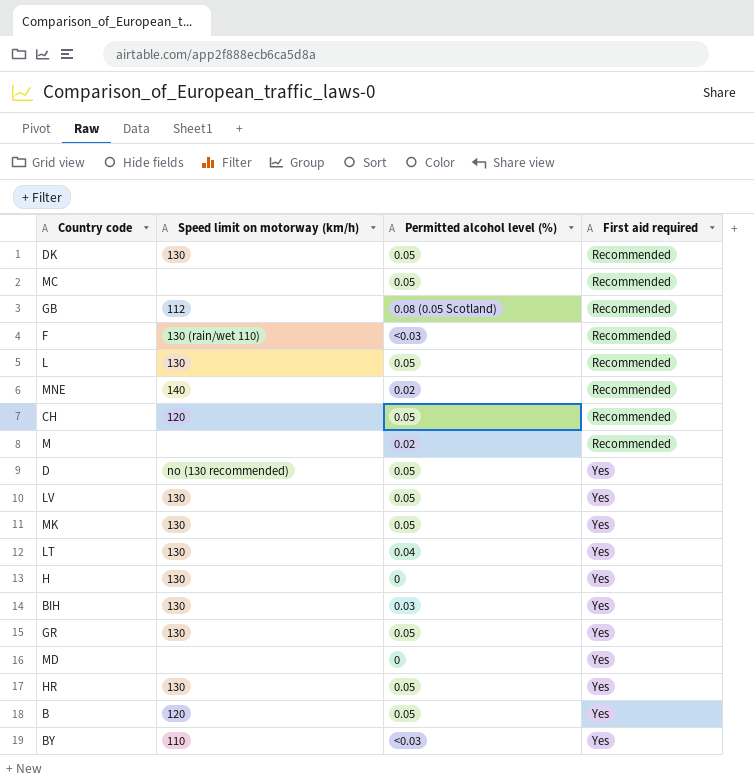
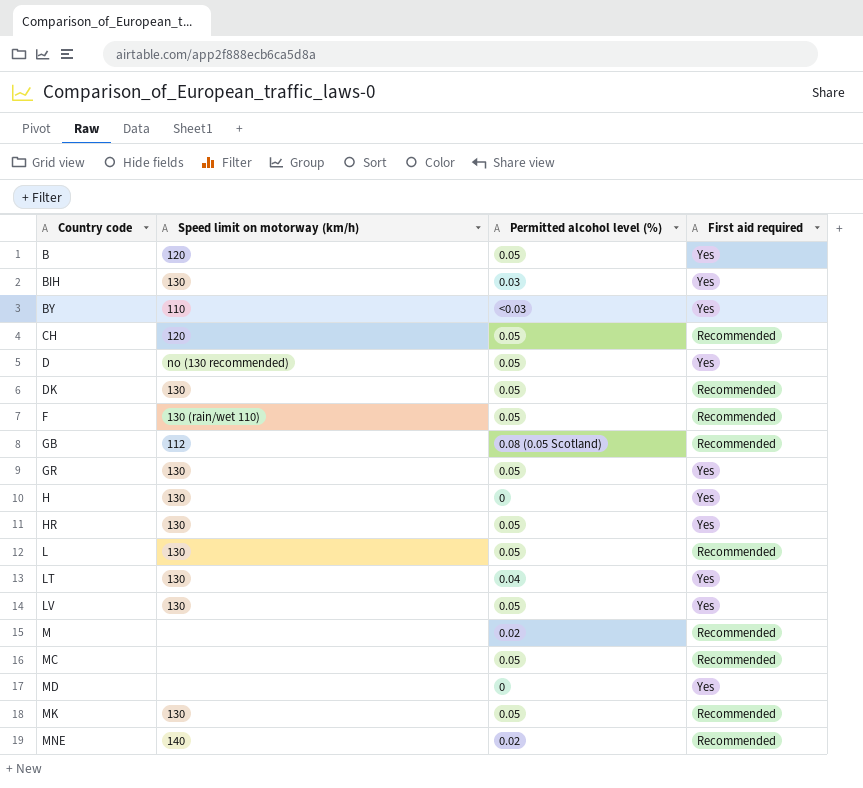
row order: First aid required ascending -> Country code ascending
F | Permitted alcohol level (%): <0.03 -> 0.05
MK | First aid required: Yes -> Recommended

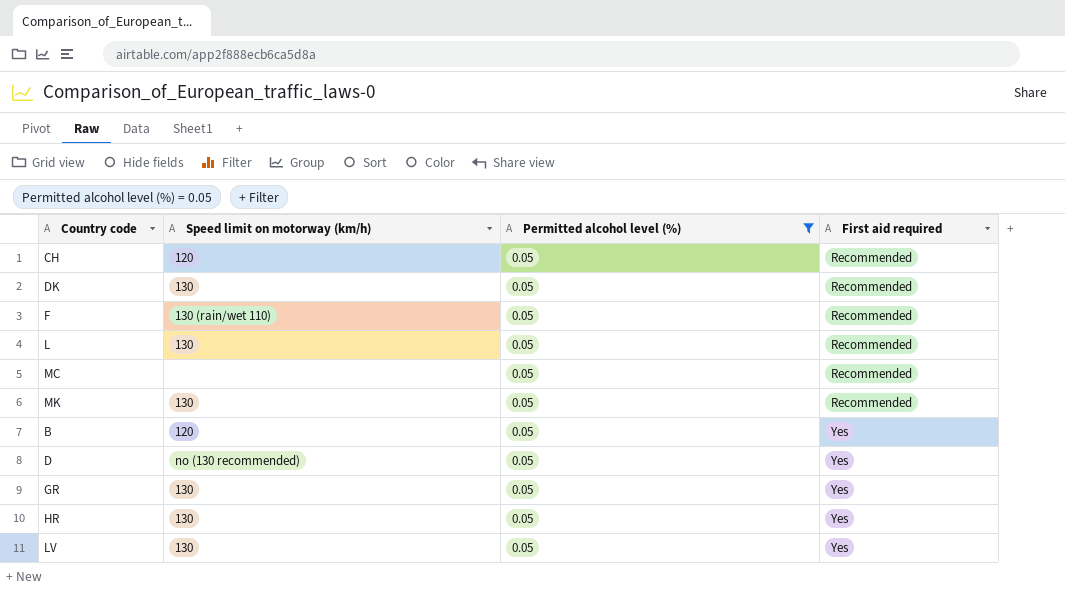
filter: none -> Permitted alcohol level (%) = 0.05
row order: Country code ascending -> First aid required ascending

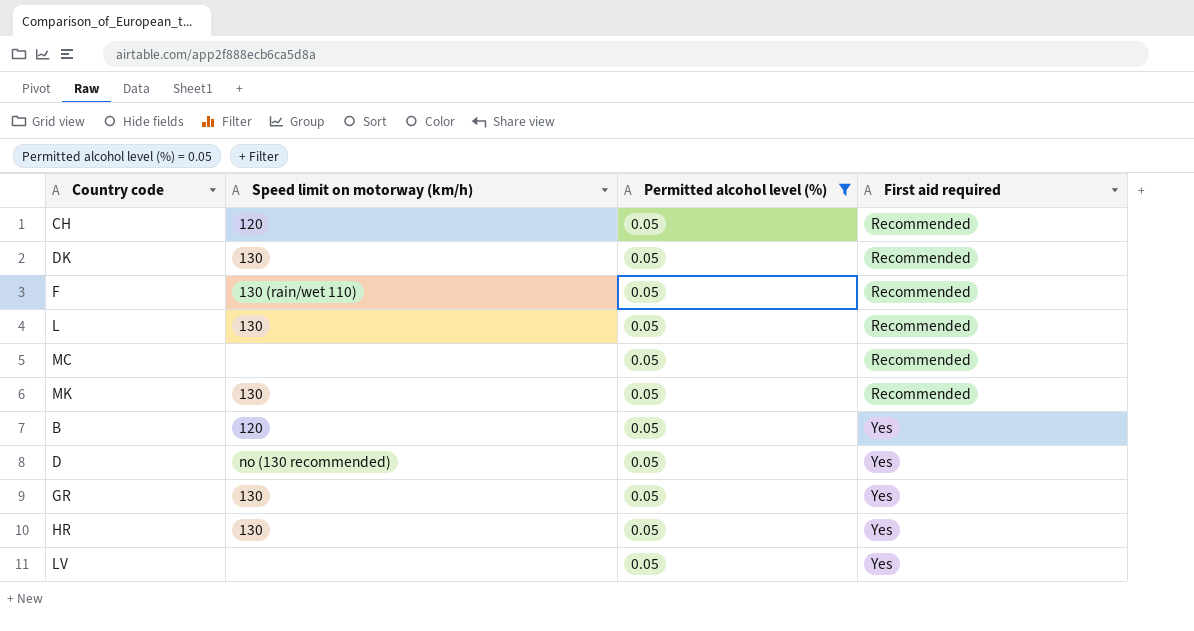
LV | Speed limit on motorway (km/h): 130 -> none

